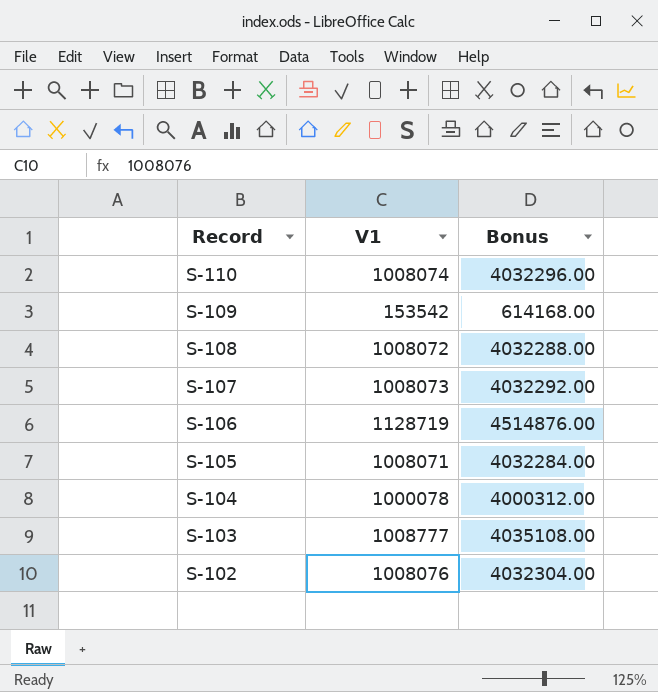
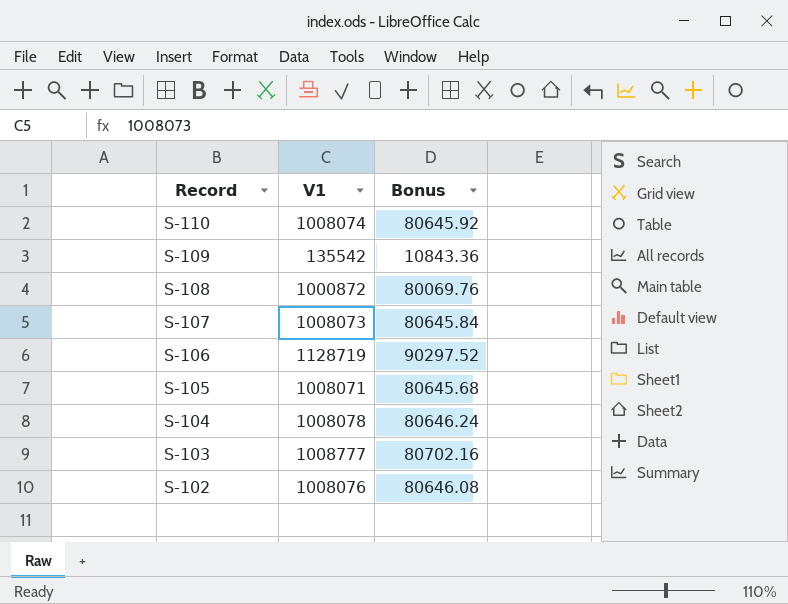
column Bonus | formula: [V1] * 4 -> [V1] * 0.08
S-109 | V1: 153542 -> 135542
S-108 | V1: 1008072 -> 1000872
S-104 | V1: 1000078 -> 1008078

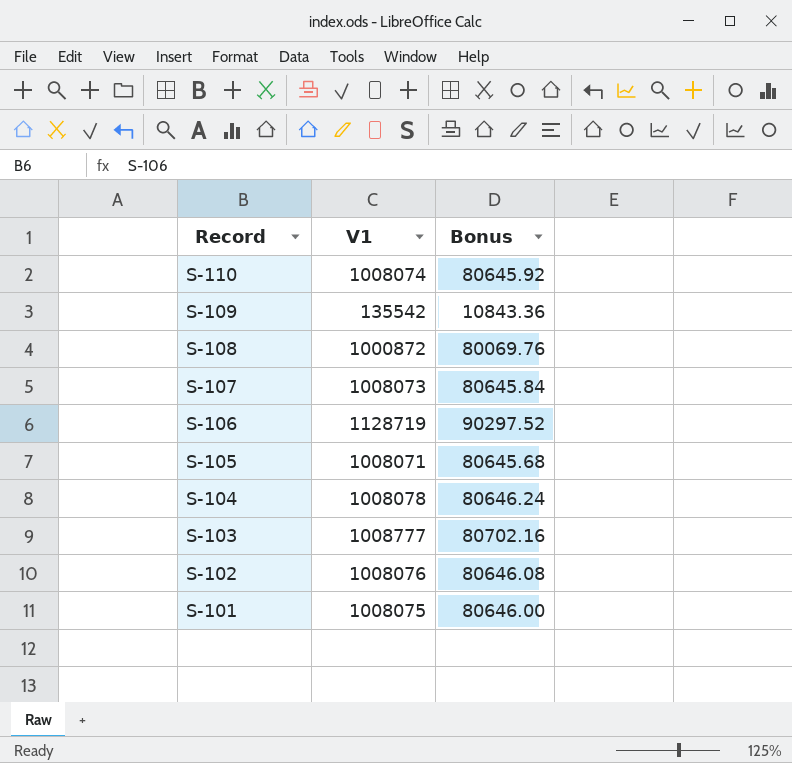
row S-101: none -> 1008075 | 80646.00

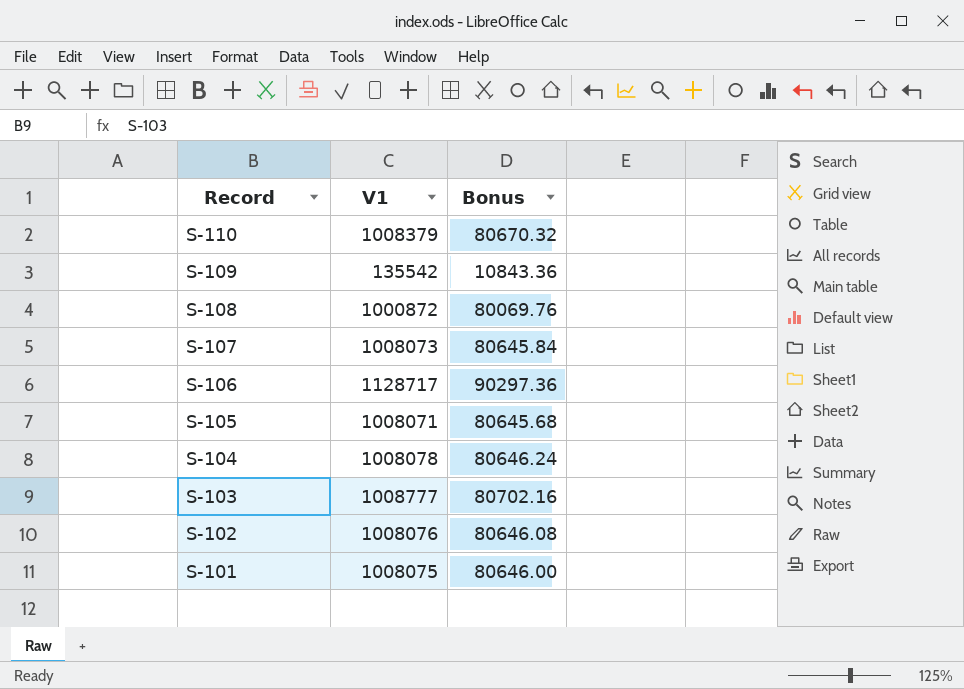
S-110 | V1: 1008074 -> 1008379
S-110 | Bonus: 80645.92 -> 80670.32
S-106 | V1: 1128719 -> 1128717
S-106 | Bonus: 90297.52 -> 90297.36

